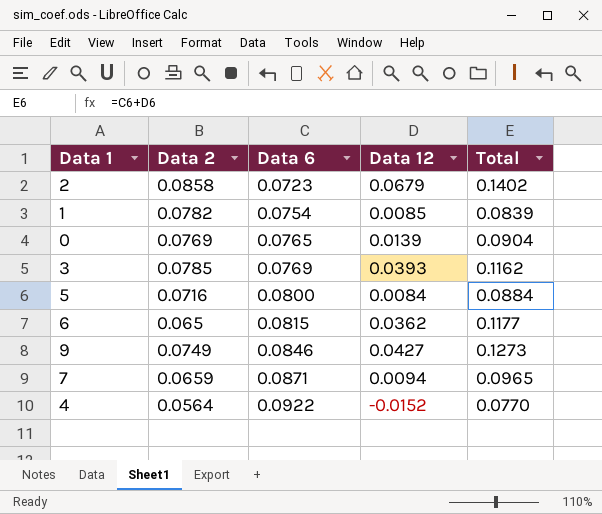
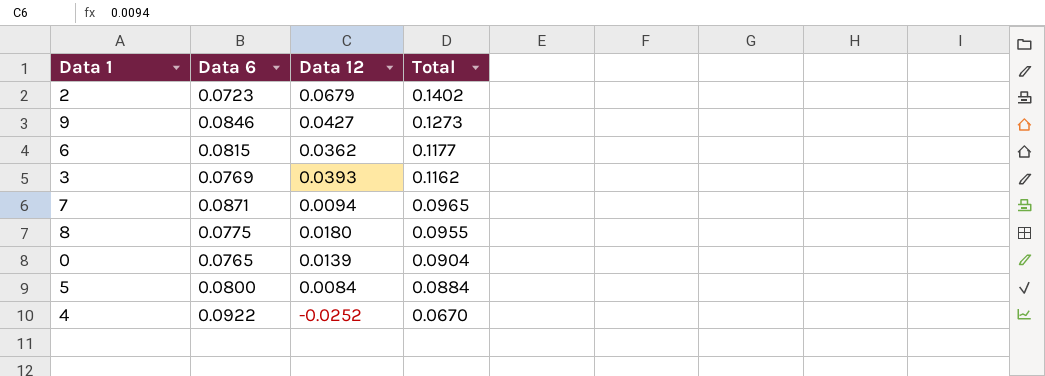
row order: Data 6 ascending -> Total descending
column Data 2 | position: 2 -> none
row 1: 0.0782 | 0.0754 | 0.0085 | 0.0839 -> none
row 8: none -> 0.0775 | 0.0180 | 0.0955
4 | Data 12: -0.0152 -> -0.0252
4 | Total: 0.0770 -> 0.0670

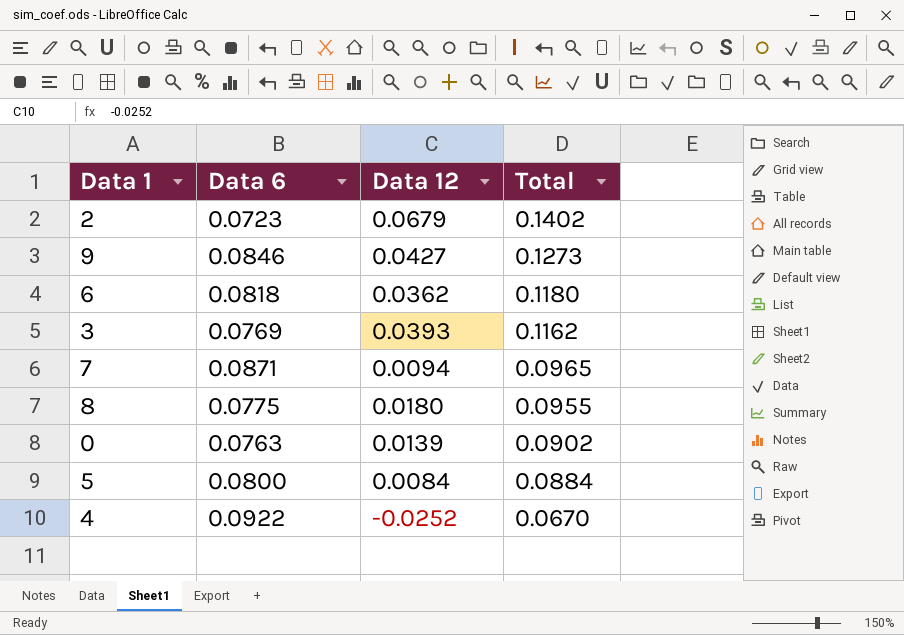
6 | Data 6: 0.0815 -> 0.0818
6 | Total: 0.1177 -> 0.1180
0 | Data 6: 0.0765 -> 0.0763
0 | Total: 0.0904 -> 0.0902

